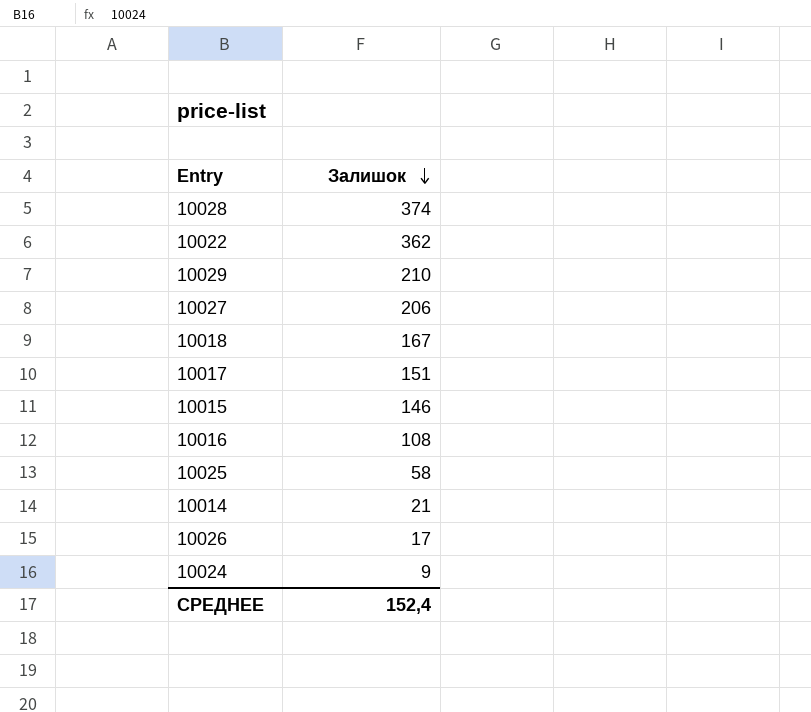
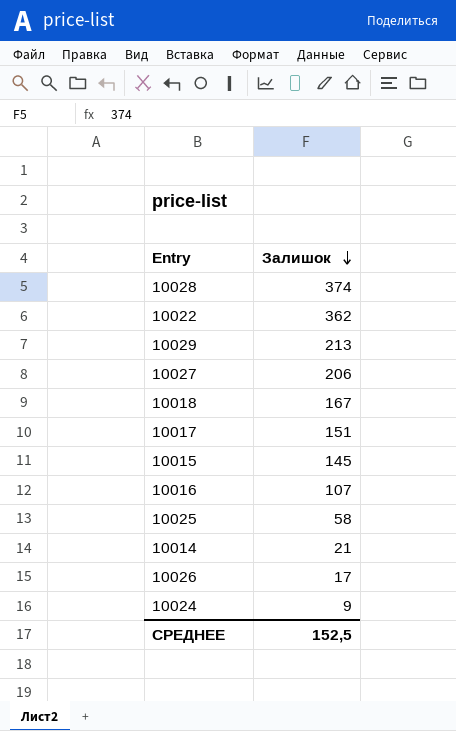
10029 | Залишок: 210 -> 213
10015 | Залишок: 146 -> 145
10016 | Залишок: 108 -> 107
СРЕДНЕЕ | Залишок: 152,4 -> 152,5

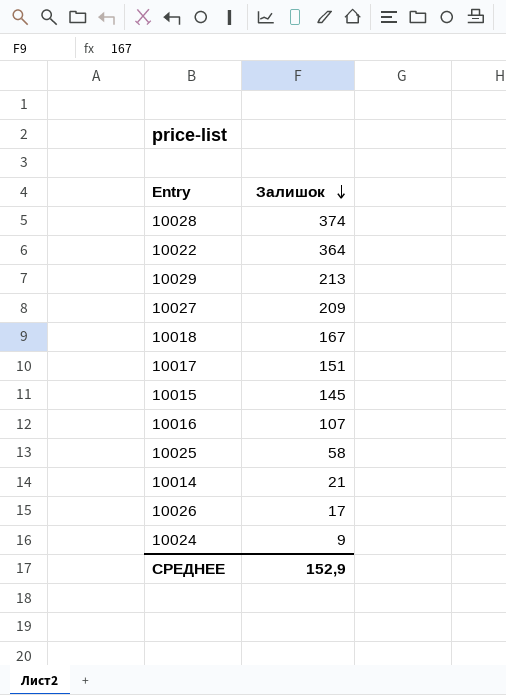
10022 | Залишок: 362 -> 364
10027 | Залишок: 206 -> 209
СРЕДНЕЕ | Залишок: 152,5 -> 152,9

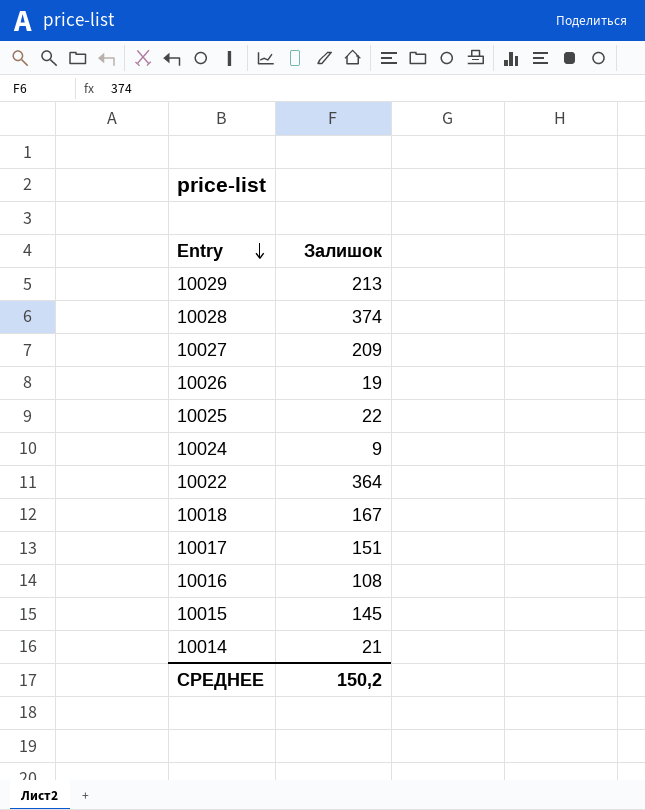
row order: Залишок descending -> Entry descending
10026 | Залишок: 17 -> 19
10025 | Залишок: 58 -> 22
10016 | Залишок: 107 -> 108
СРЕДНЕЕ | Залишок: 152,9 -> 150,2

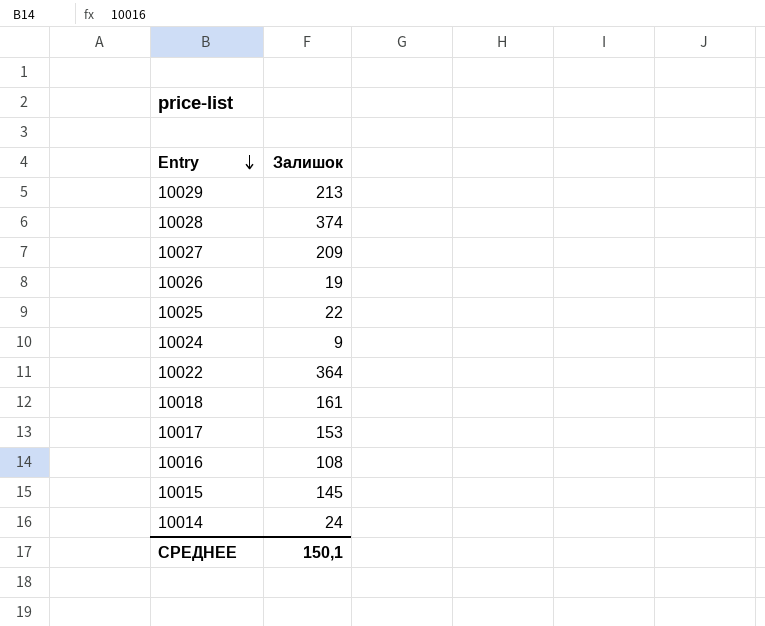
10018 | Залишок: 167 -> 161
10017 | Залишок: 151 -> 153
10014 | Залишок: 21 -> 24
СРЕДНЕЕ | Залишок: 150,2 -> 150,1

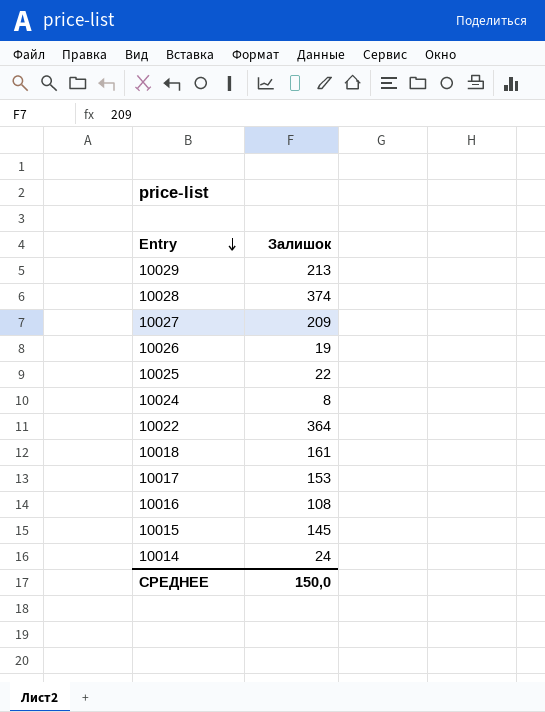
10024 | Залишок: 9 -> 8
СРЕДНЕЕ | Залишок: 150,1 -> 150,0

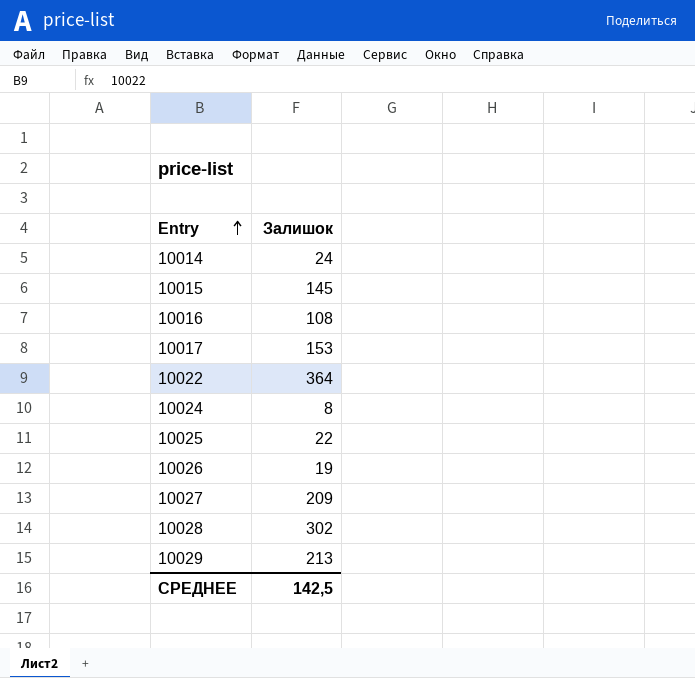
row order: Entry descending -> Entry ascending
row 10018: 161 -> none
10028 | Залишок: 374 -> 302
СРЕДНЕЕ | Залишок: 150,0 -> 142,5

